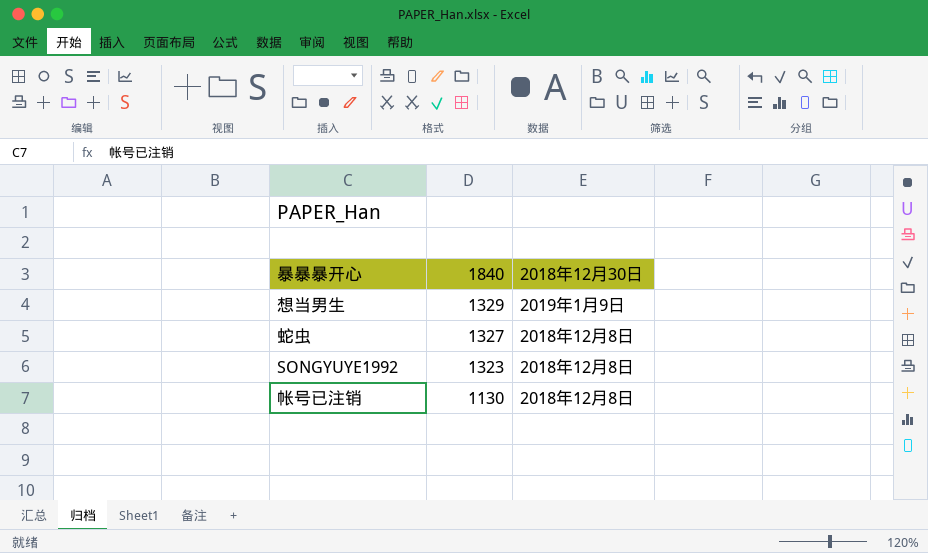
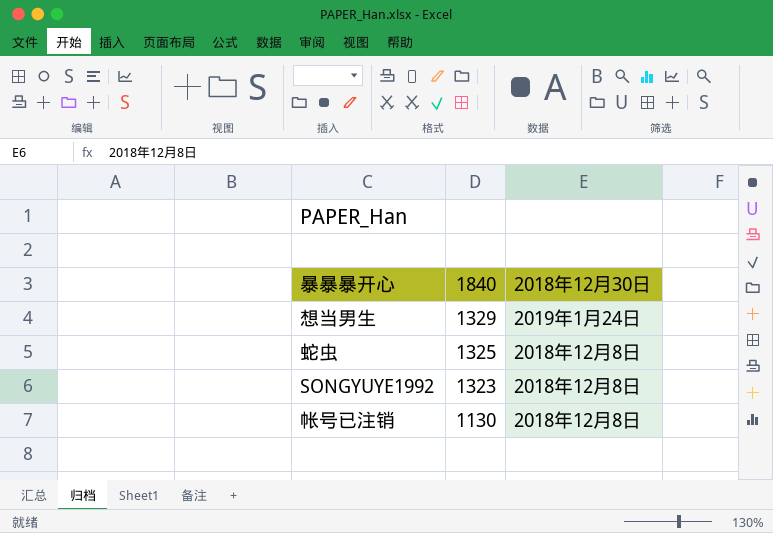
想当男生 | 2018年12月30日: 2019年1月9日 -> 2019年1月24日
蛇虫 | 1840: 1327 -> 1325

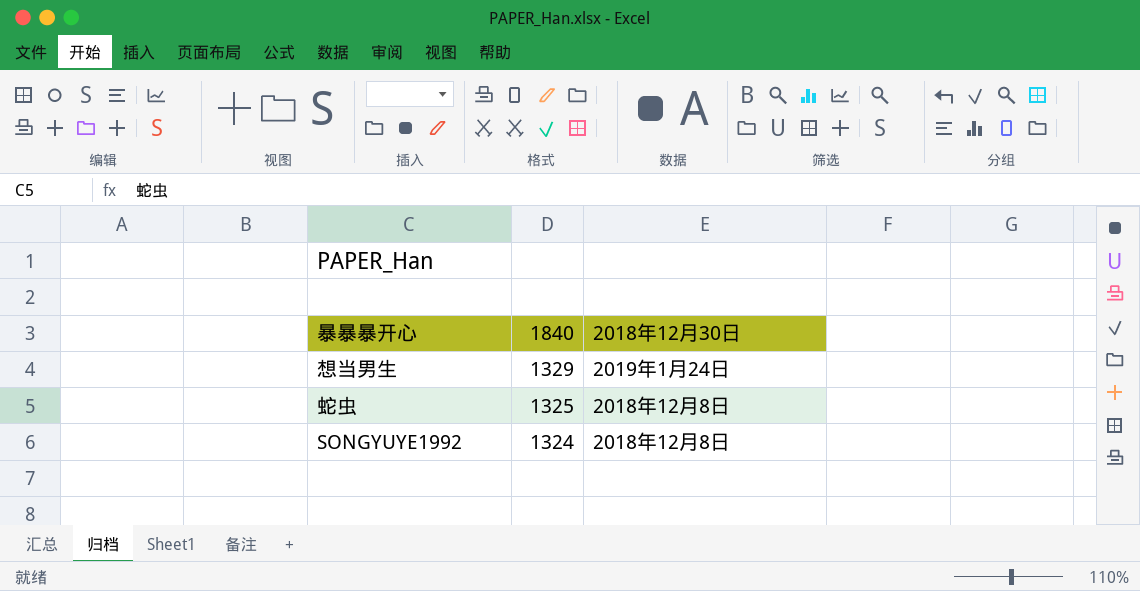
row 帐号已注销: 1130 | 2018年12月8日 -> none
SONGYUYE1992 | 1840: 1323 -> 1324

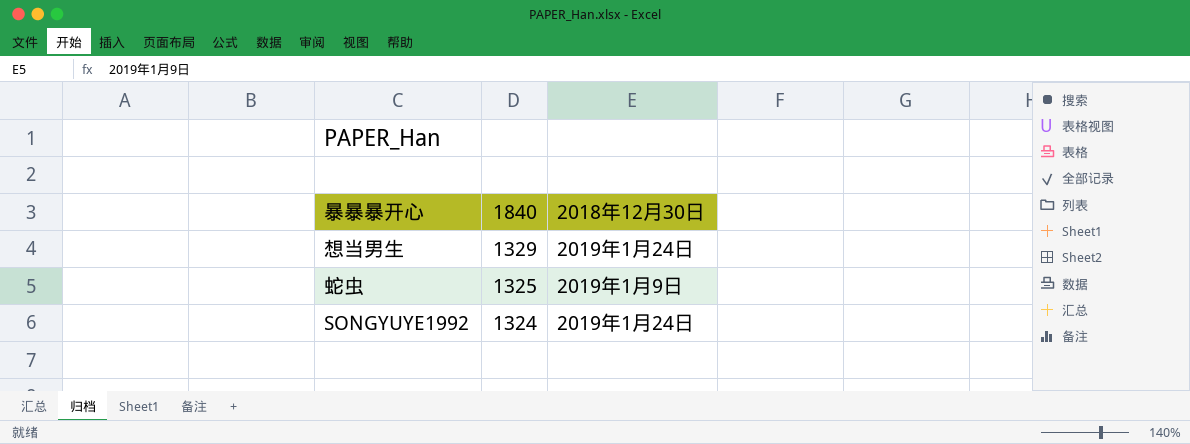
蛇虫 | 2018年12月30日: 2018年12月8日 -> 2019年1月9日
SONGYUYE1992 | 2018年12月30日: 2018年12月8日 -> 2019年1月24日

